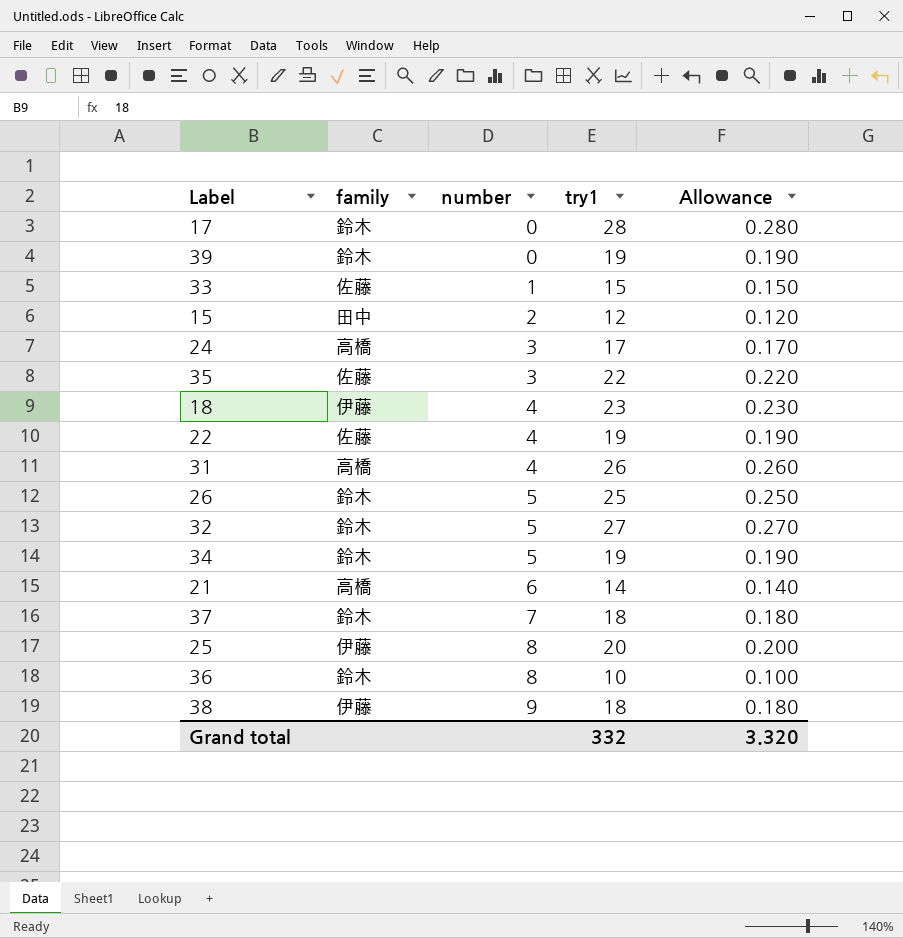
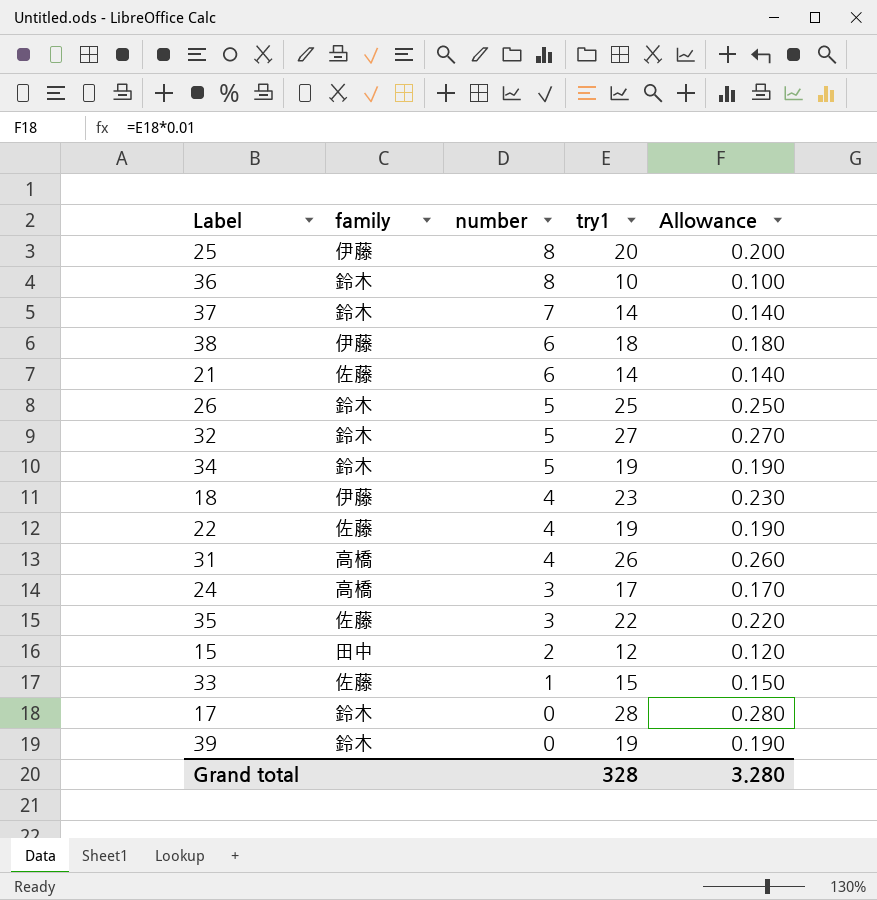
row order: number ascending -> number descending
37 | try1: 18 -> 14
37 | Allowance: 0.180 -> 0.140
38 | number: 9 -> 6
21 | family: 高橋 -> 佐藤
Grand total | try1: 332 -> 328
Grand total | Allowance: 3.320 -> 3.280

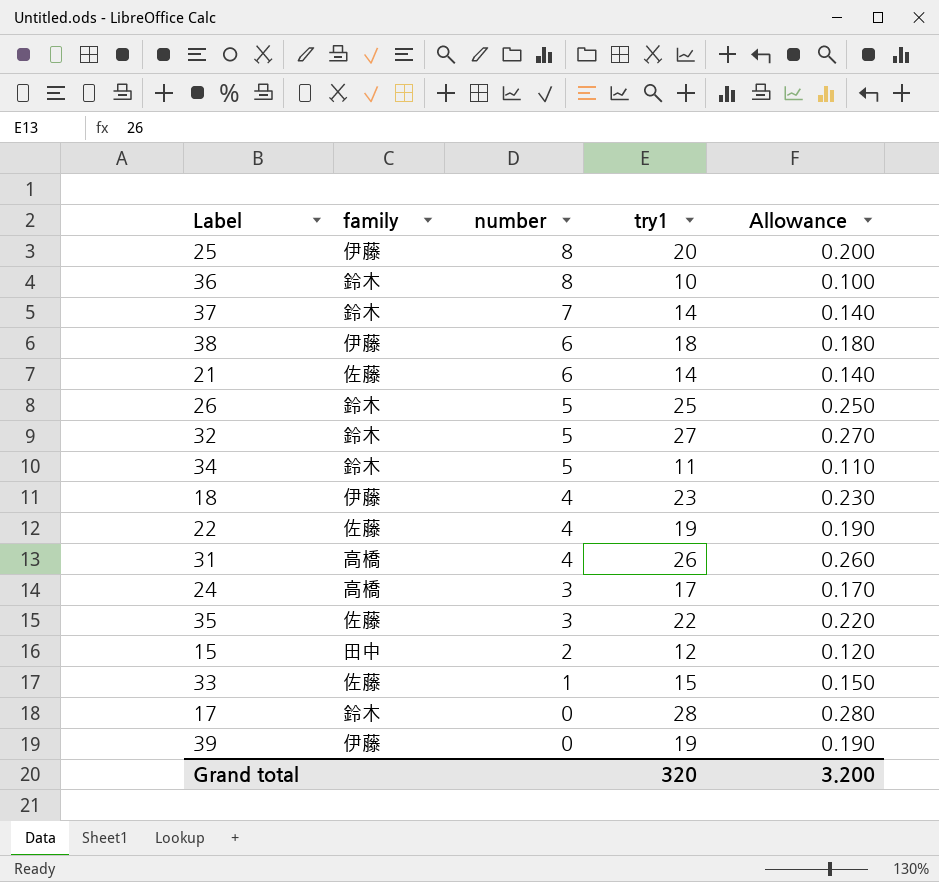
34 | try1: 19 -> 11
34 | Allowance: 0.190 -> 0.110
39 | family: 鈴木 -> 伊藤
Grand total | try1: 328 -> 320
Grand total | Allowance: 3.280 -> 3.200

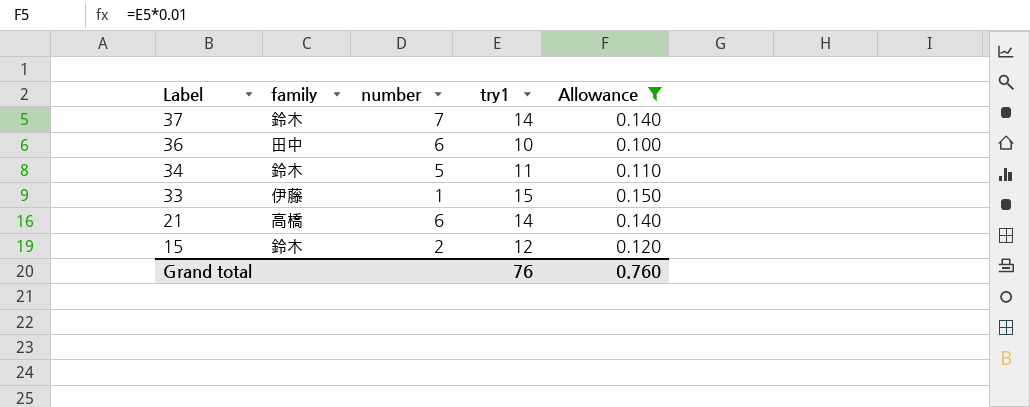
filter: none -> Allowance <= 0.150
row order: number descending -> Label descending
36 | family: 鈴木 -> 田中
36 | number: 8 -> 6
33 | family: 佐藤 -> 伊藤
21 | family: 佐藤 -> 高橋
15 | family: 田中 -> 鈴木
Grand total | try1: 320 -> 76
Grand total | Allowance: 3.200 -> 0.760

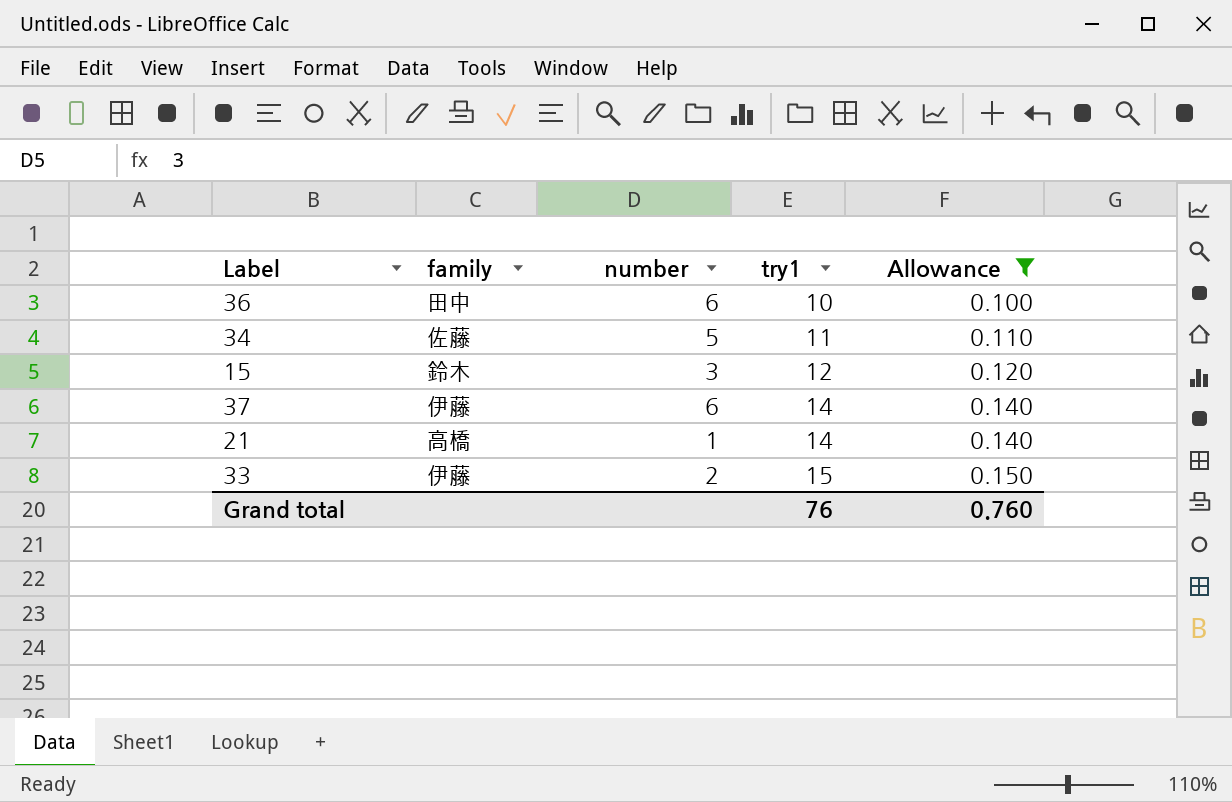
row order: Label descending -> try1 ascending
34 | family: 鈴木 -> 佐藤
15 | number: 2 -> 3
37 | family: 鈴木 -> 伊藤
37 | number: 7 -> 6
21 | number: 6 -> 1
33 | number: 1 -> 2

